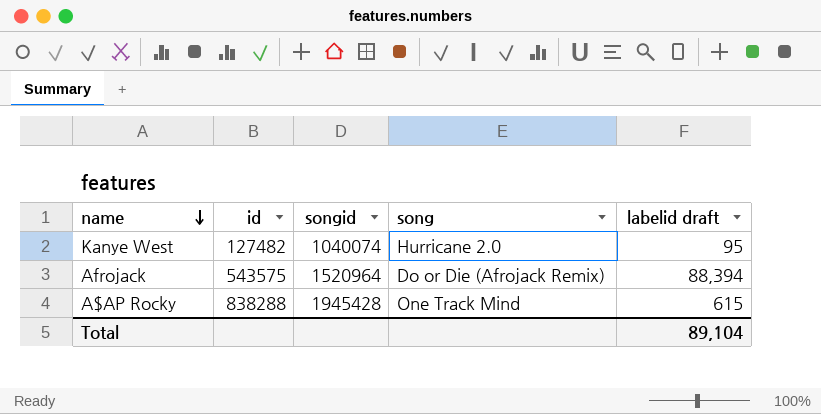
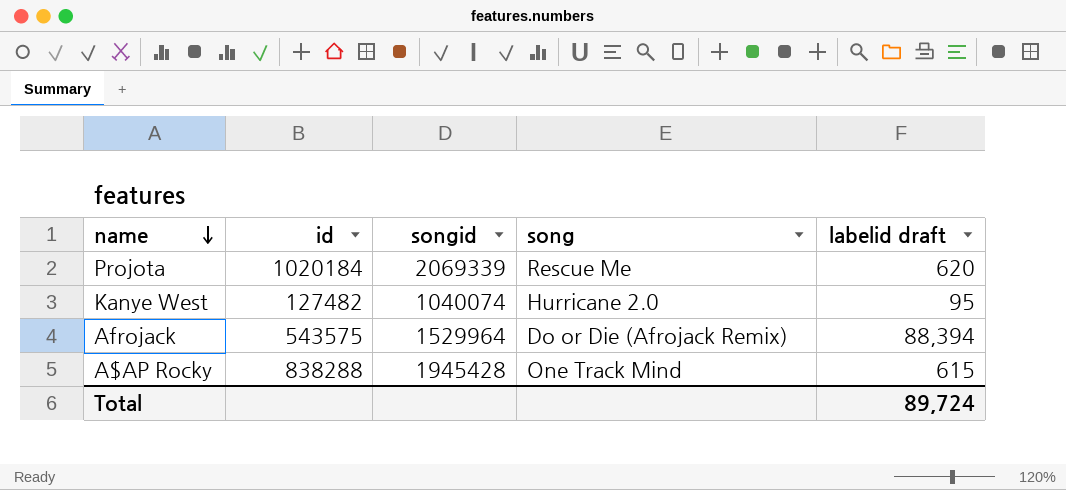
row Projota: none -> 1020184 | 2069339 | Rescue Me | 620
Afrojack | songid: 1520964 -> 1529964
Total | labelid draft: 89,104 -> 89,724

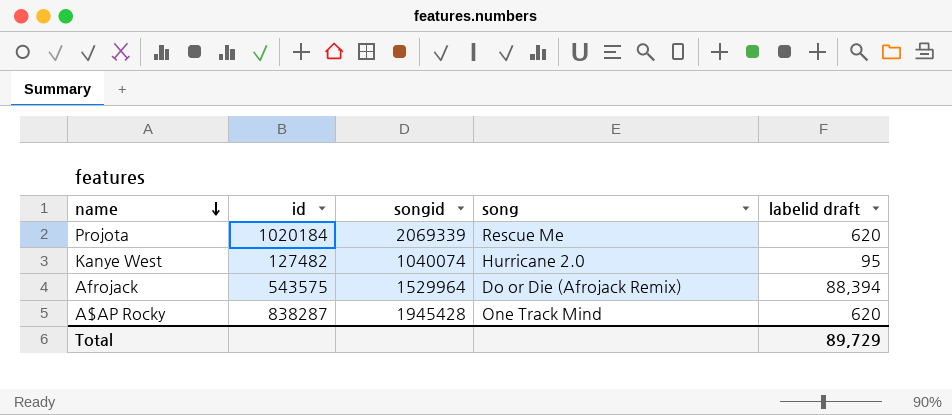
A$AP Rocky | id: 838288 -> 838287
A$AP Rocky | labelid draft: 615 -> 620
Total | labelid draft: 89,724 -> 89,729

